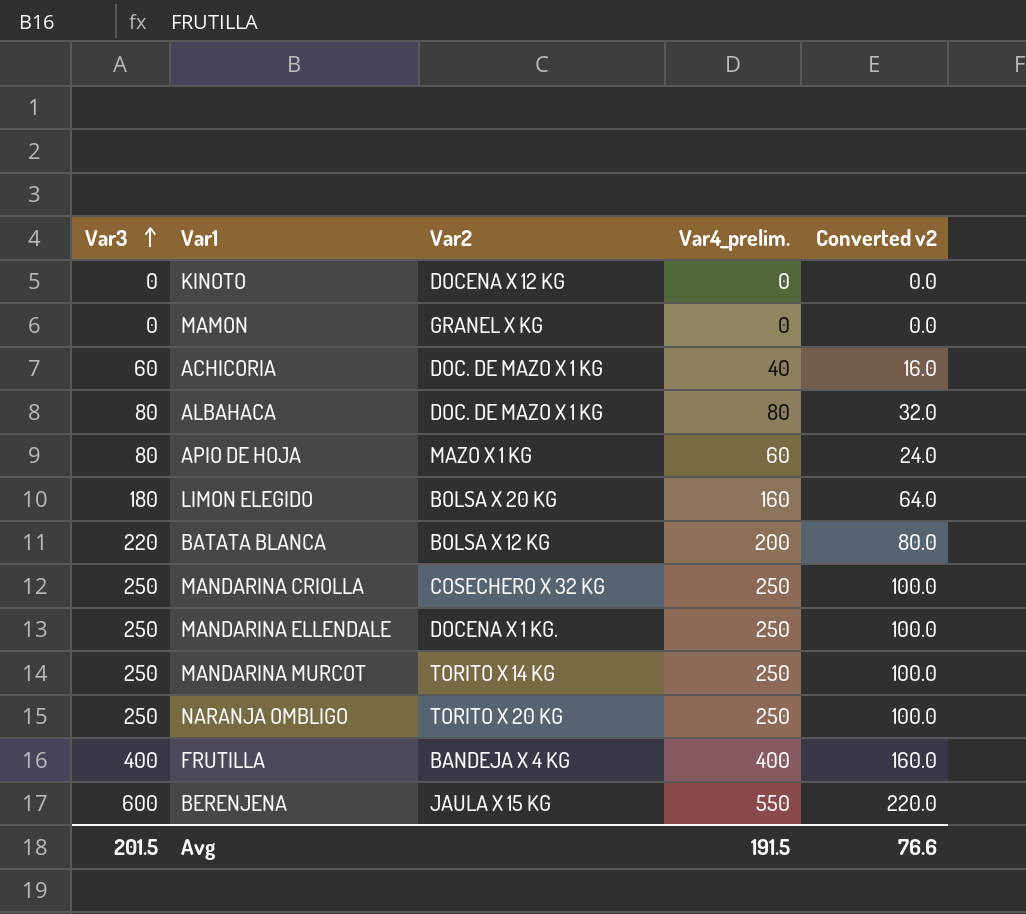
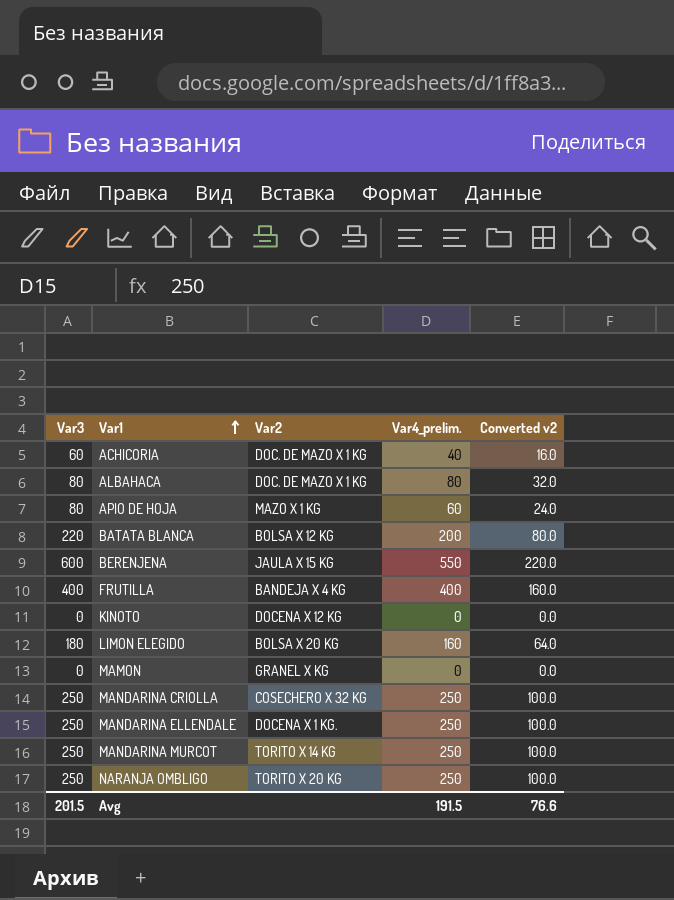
row order: Var3 ascending -> Var1 ascending

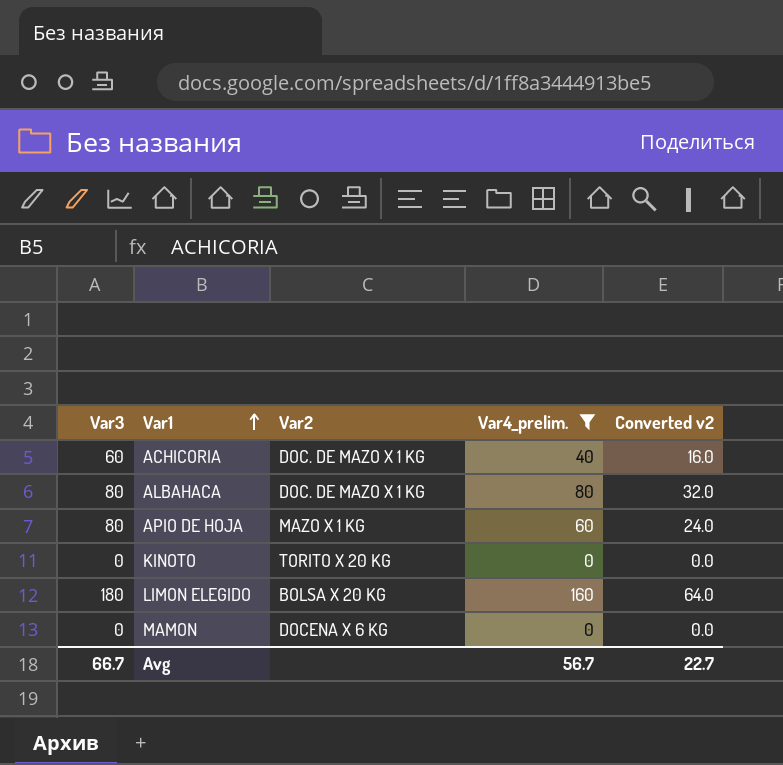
filter: none -> Var4_prelim. <= 160
KINOTO | Var2: DOCENA X 12 KG -> TORITO X 20 KG
MAMON | Var2: GRANEL X KG -> DOCENA X 6 KG
Avg | Var3: 201.5 -> 66.7
Avg | Var4_prelim.: 191.5 -> 56.7
Avg | Converted v2: 76.6 -> 22.7

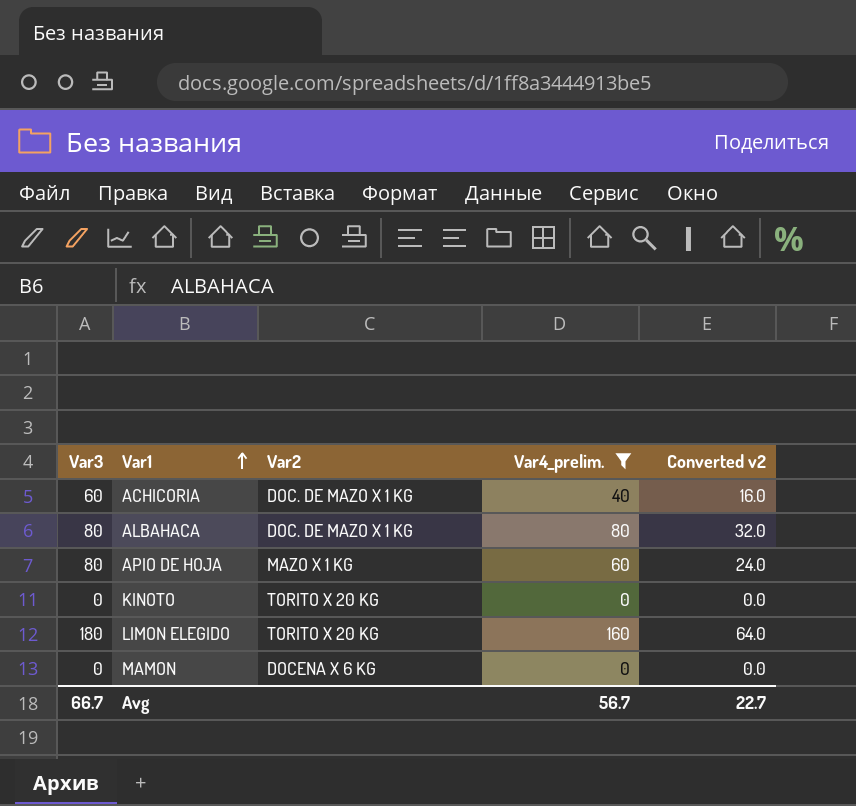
LIMON ELEGIDO | Var2: BOLSA X 20 KG -> TORITO X 20 KG

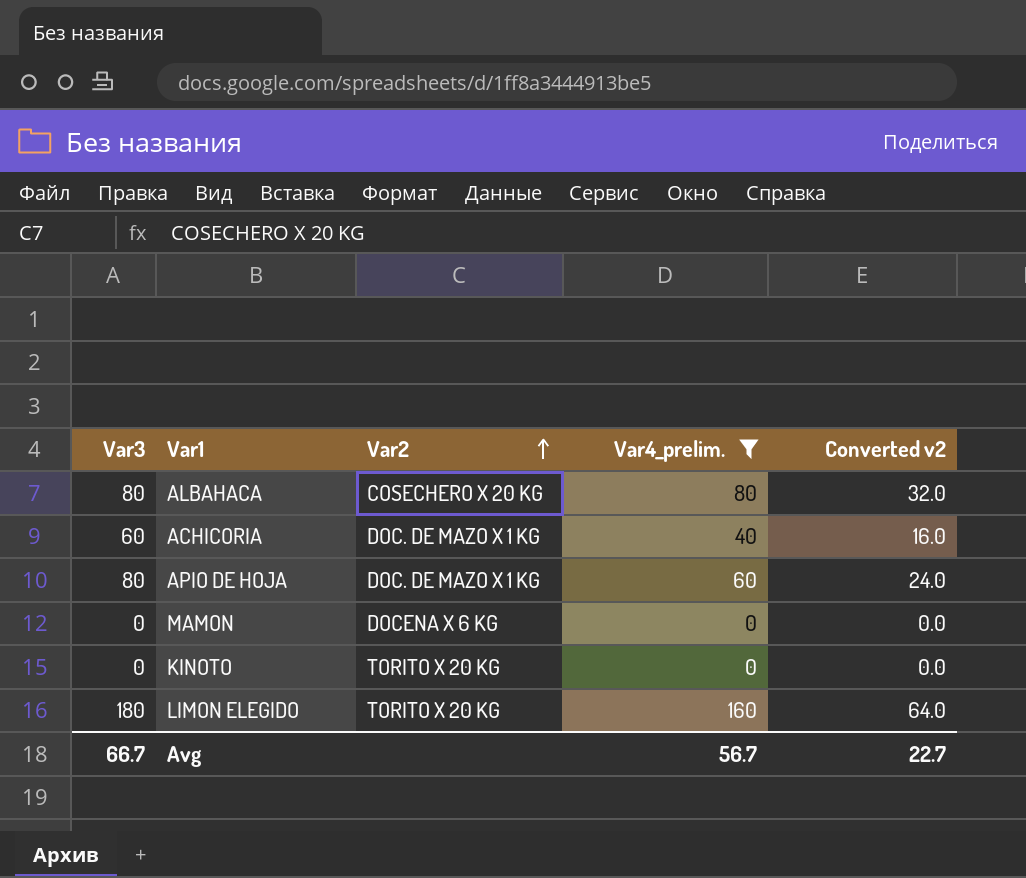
row order: Var1 ascending -> Var2 ascending
ALBAHACA | Var2: DOC. DE MAZO X 1 KG -> COSECHERO X 20 KG
APIO DE HOJA | Var2: MAZO X 1 KG -> DOC. DE MAZO X 1 KG

